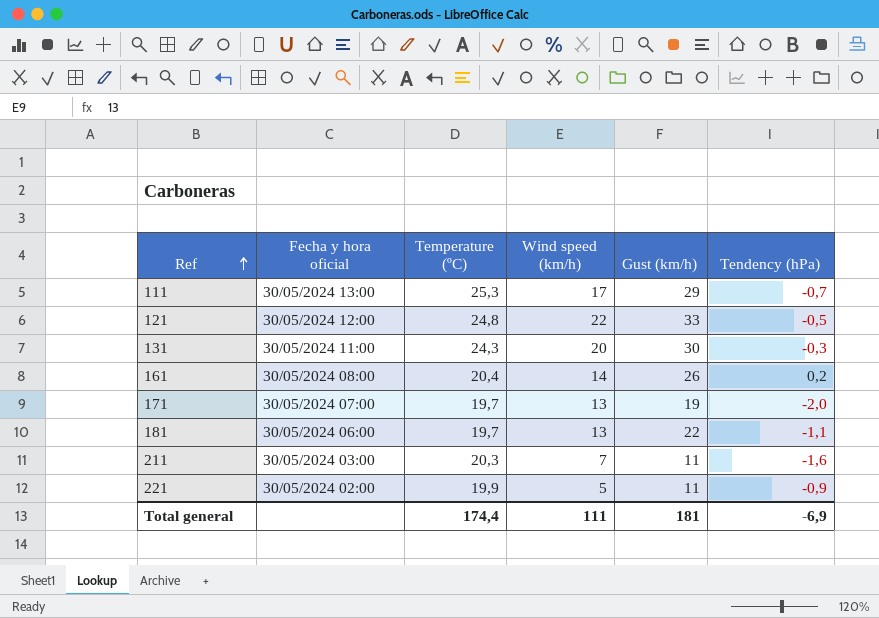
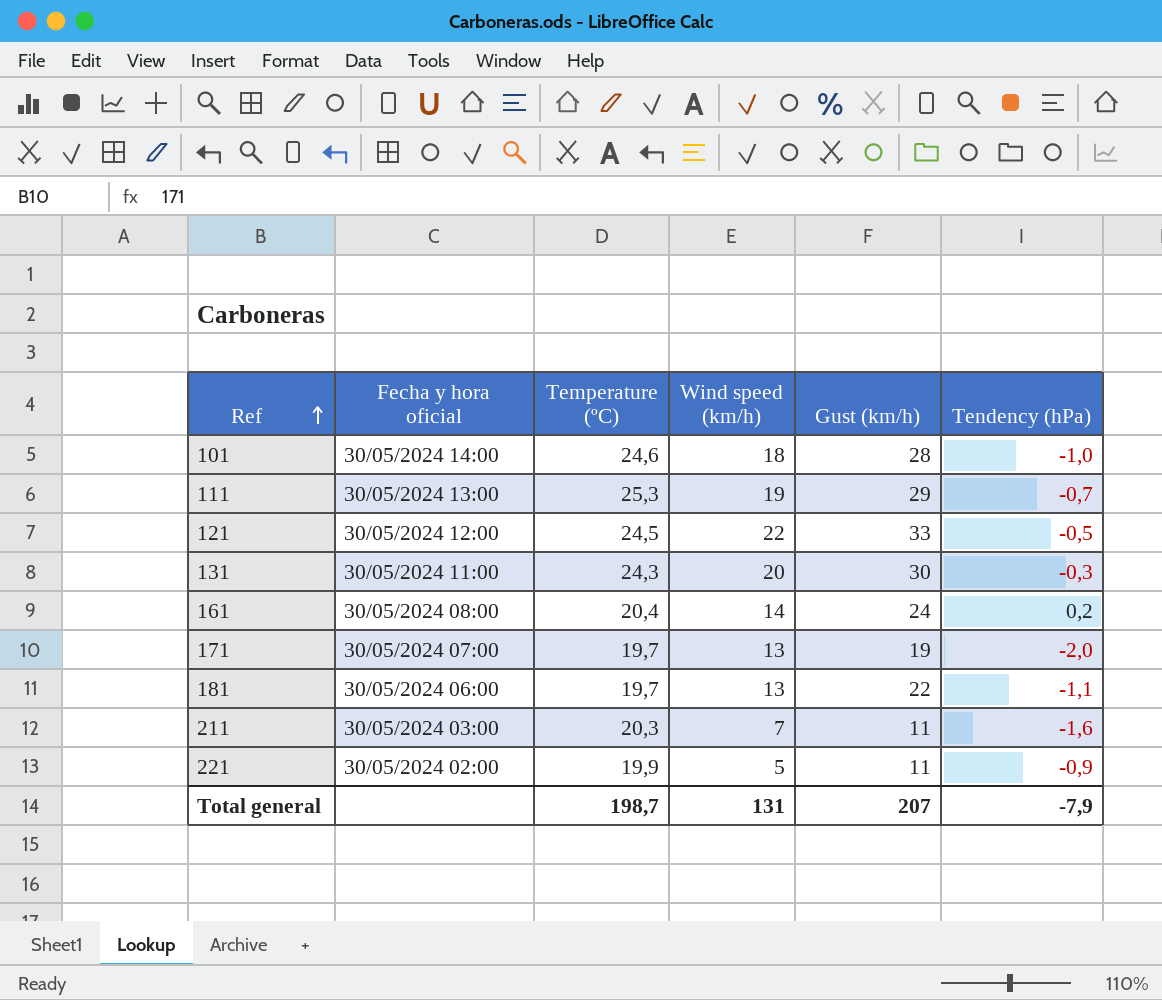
row 101: none -> 30/05/2024 14:00 | 24,6 | 18 | 28 | -1,0
111 | Wind speed (km/h): 17 -> 19
121 | Temperature (ºC): 24,8 -> 24,5
161 | Gust (km/h): 26 -> 24
Total general | Temperature (ºC): 174,4 -> 198,7
Total general | Wind speed (km/h): 111 -> 131
Total general | Gust (km/h): 181 -> 207
Total general | Tendency (hPa): -6,9 -> -7,9

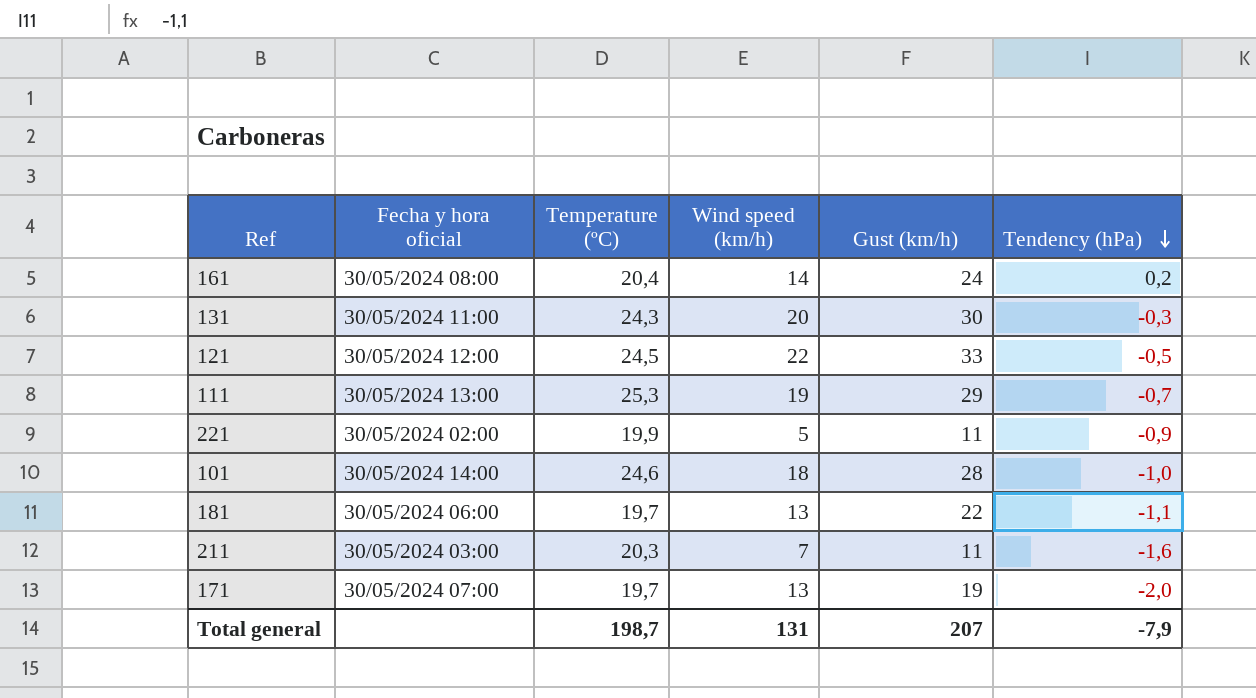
row order: Ref ascending -> Tendency (hPa) descending

